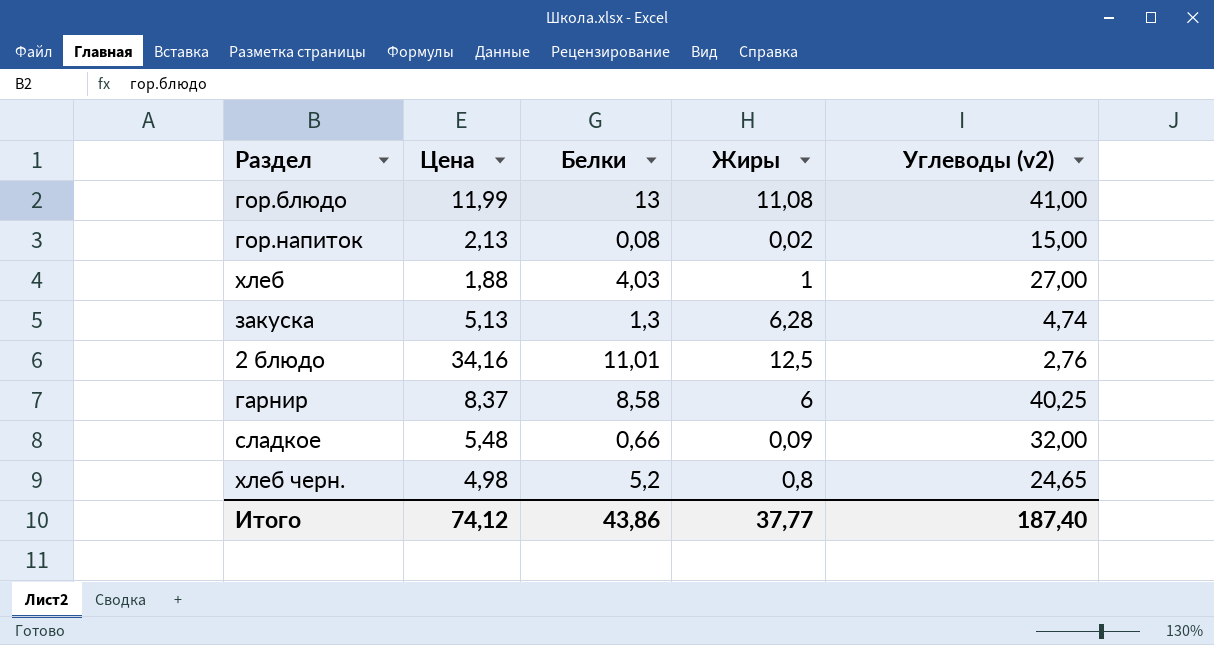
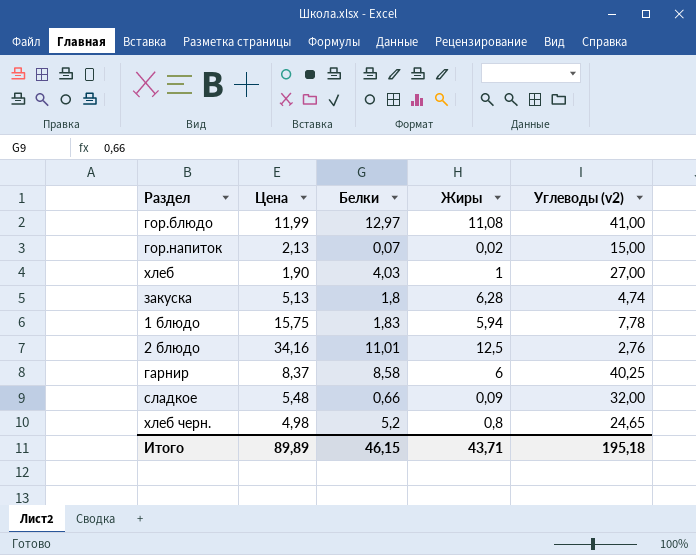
гор.блюдо | Белки: 13 -> 12,97
гор.напиток | Белки: 0,08 -> 0,07
хлеб | Цена: 1,88 -> 1,90
закуска | Белки: 1,3 -> 1,8
row 1 блюдо: none -> 15,75 | 1,83 | 5,94 | 7,78
Итого | Цена: 74,12 -> 89,89
Итого | Белки: 43,86 -> 46,15
Итого | Жиры: 37,77 -> 43,71
Итого | Углеводы (v2): 187,40 -> 195,18

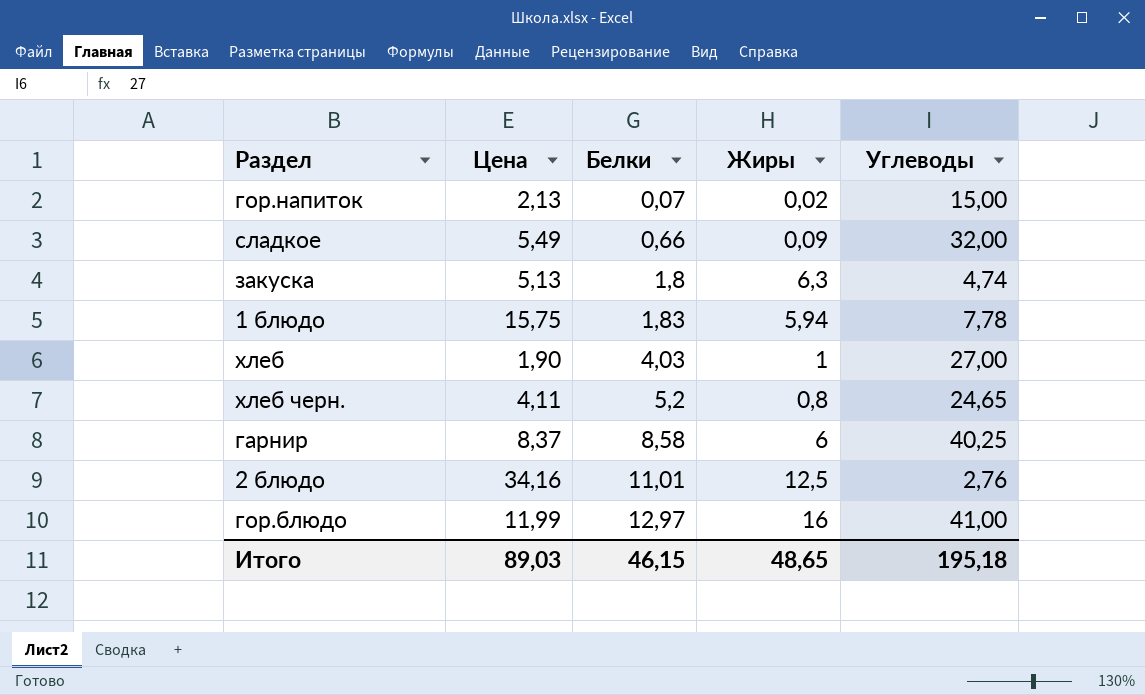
row order: none -> Белки ascending
column name: Углеводы (v2) -> Углеводы
сладкое | Цена: 5,48 -> 5,49
закуска | Жиры: 6,28 -> 6,3
хлеб черн. | Цена: 4,98 -> 4,11
гор.блюдо | Жиры: 11,08 -> 16
Итого | Цена: 89,89 -> 89,03
Итого | Жиры: 43,71 -> 48,65

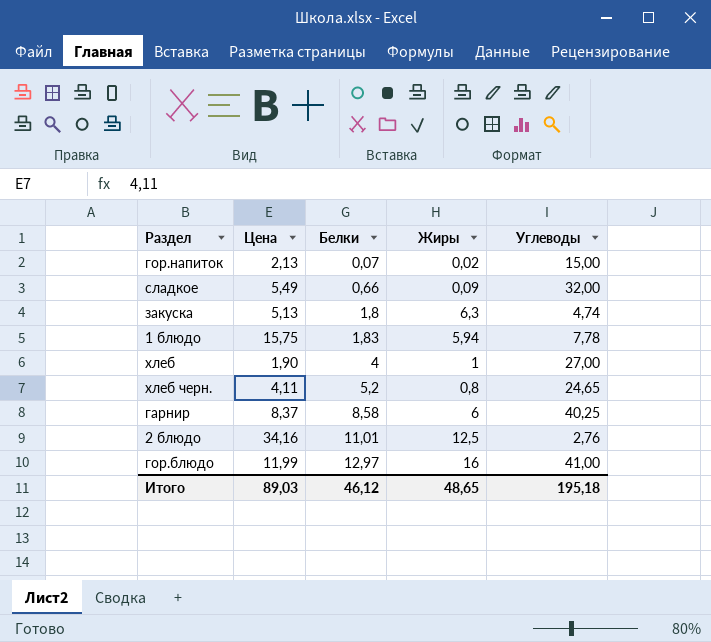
хлеб | Белки: 4,03 -> 4
Итого | Белки: 46,15 -> 46,12

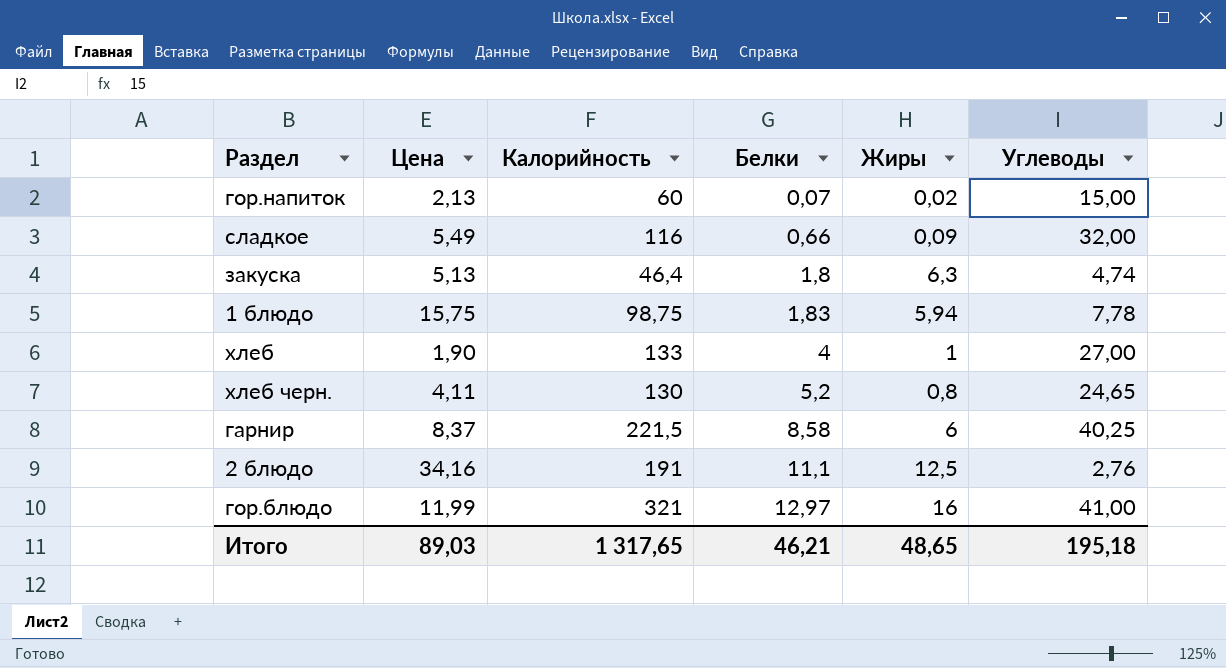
column Калорийность | position: none -> 3
2 блюдо | Белки: 11,01 -> 11,1
Итого | Белки: 46,12 -> 46,21

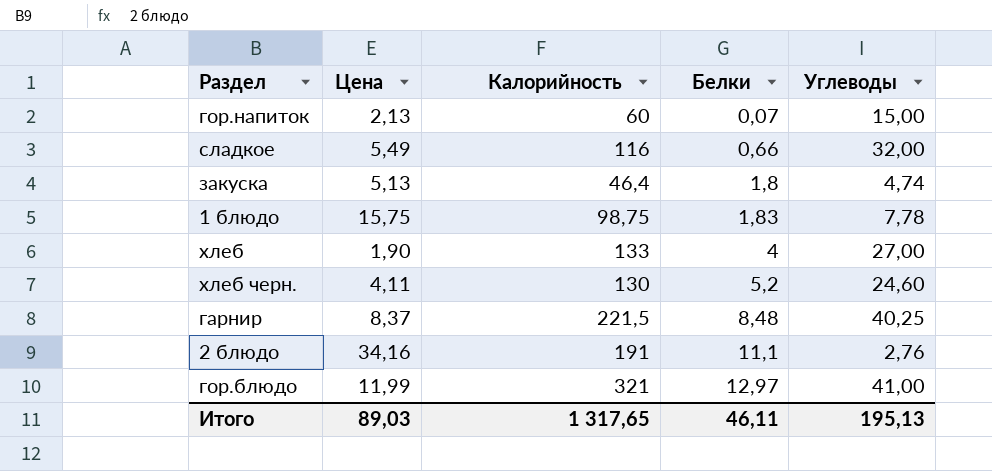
column Жиры | position: 5 -> none
хлеб черн. | Углеводы: 24,65 -> 24,60
гарнир | Белки: 8,58 -> 8,48
Итого | Белки: 46,21 -> 46,11
Итого | Углеводы: 195,18 -> 195,13

